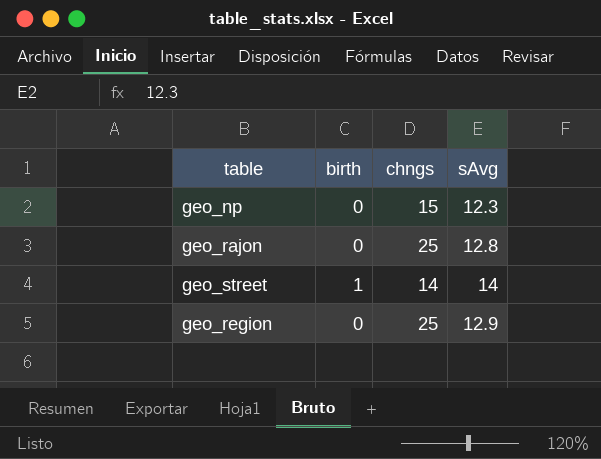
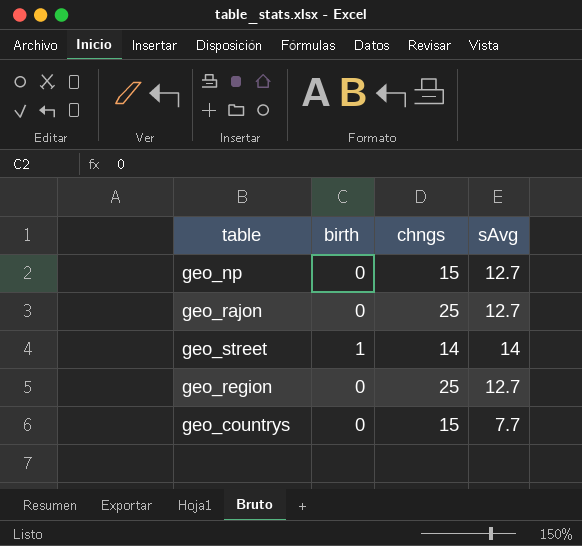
geo_np | sAvg: 12.3 -> 12.7
geo_rajon | sAvg: 12.8 -> 12.7
geo_region | sAvg: 12.9 -> 12.7
row geo_countrys: none -> 0 | 15 | 7.7

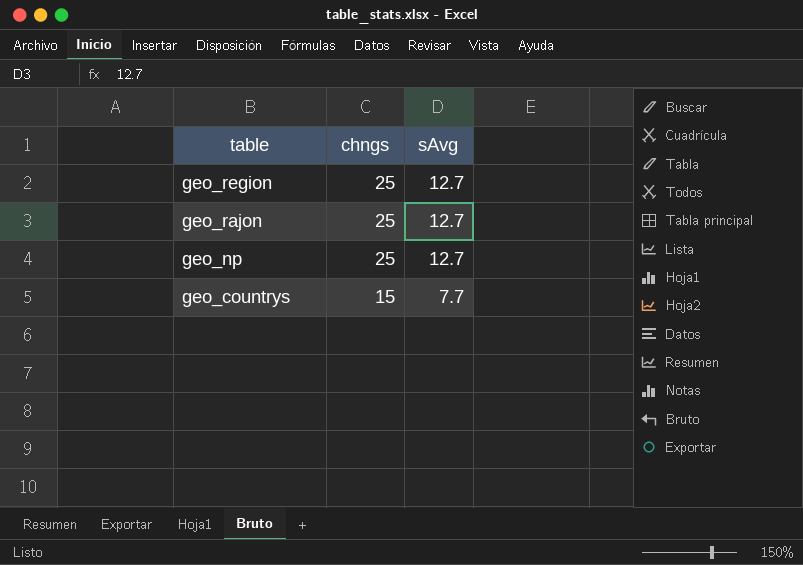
row order: none -> table descending
column birth | position: 2 -> none
row geo_street: 1 | 14 | 14 -> none
geo_np | chngs: 15 -> 25

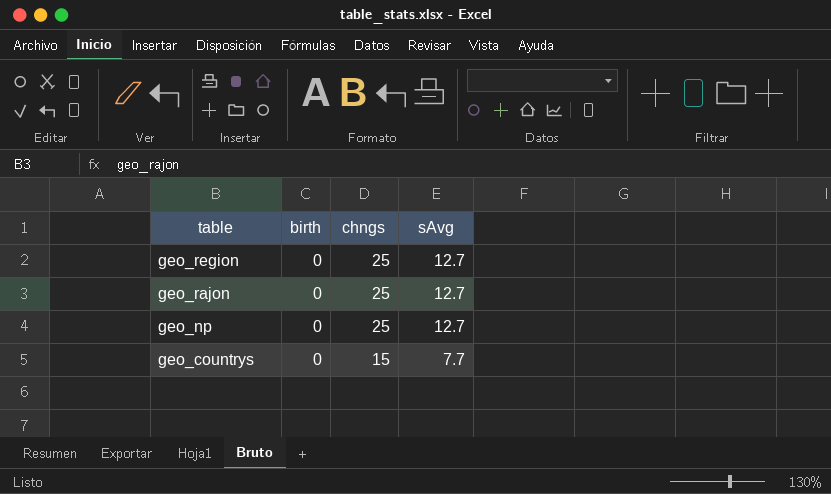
column birth | position: none -> 2

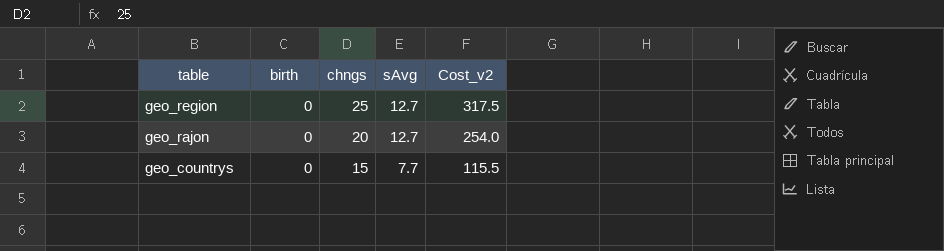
column Cost_v2 | formula: none -> [chngs] * [sAvg]
row geo_np: 0 | 25 | 12.7 -> none
geo_rajon | chngs: 25 -> 20

